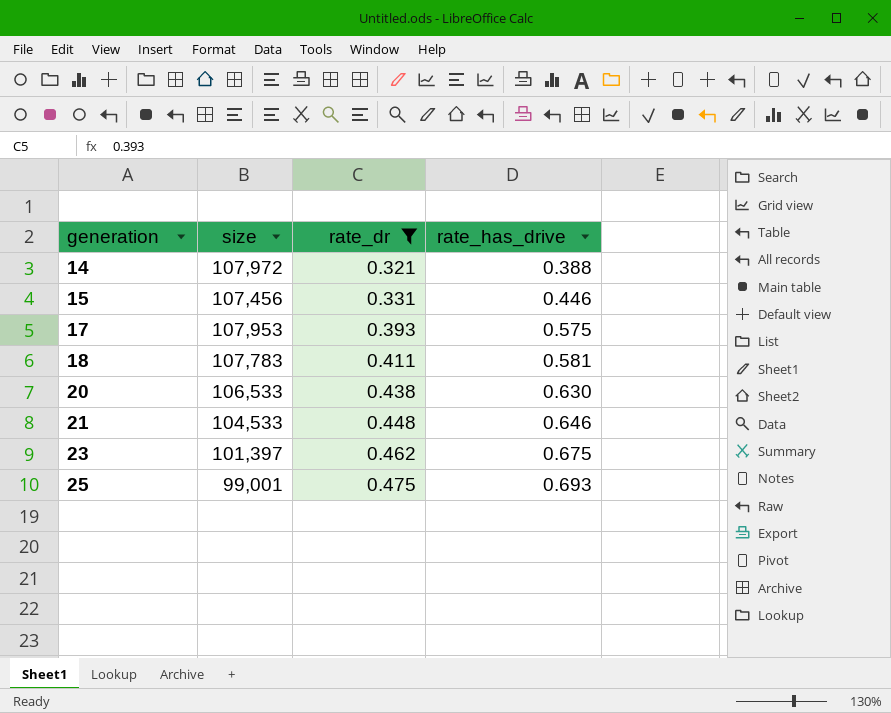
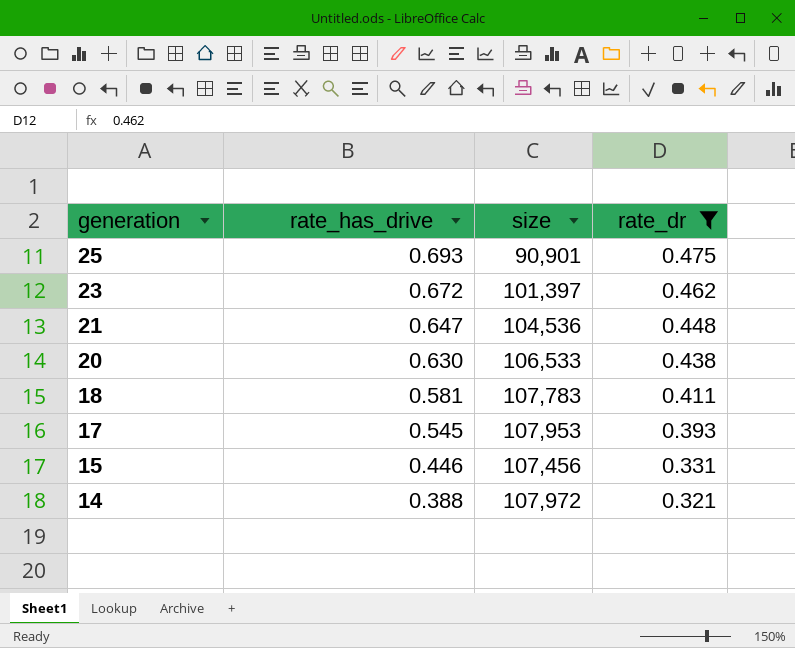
row order: generation ascending -> generation descending
column rate_has_drive | position: 4 -> 2
25 | size: 99,001 -> 90,901
23 | rate_has_drive: 0.675 -> 0.672
21 | rate_has_drive: 0.646 -> 0.647
21 | size: 104,533 -> 104,536
17 | rate_has_drive: 0.575 -> 0.545

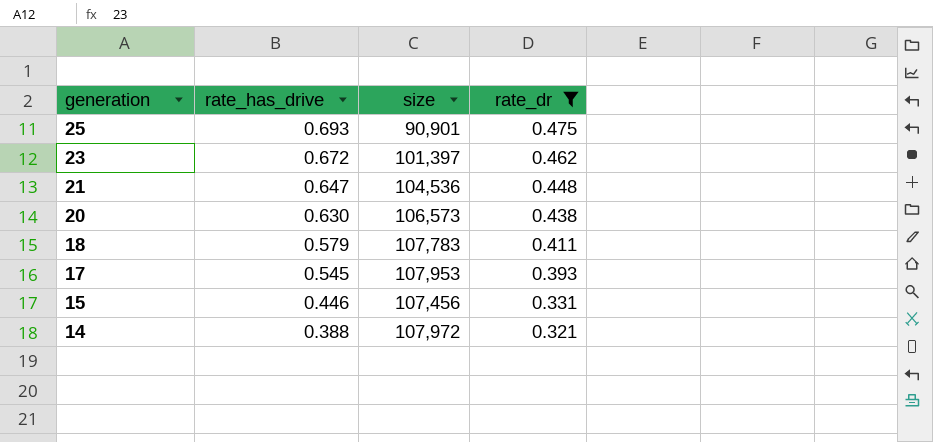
20 | size: 106,533 -> 106,573
18 | rate_has_drive: 0.581 -> 0.579

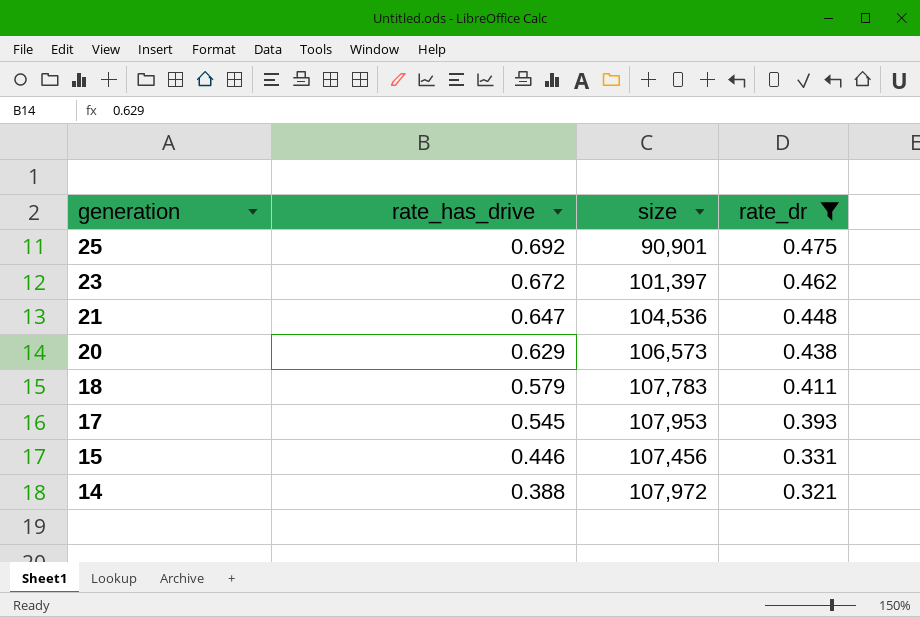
25 | rate_has_drive: 0.693 -> 0.692
20 | rate_has_drive: 0.630 -> 0.629

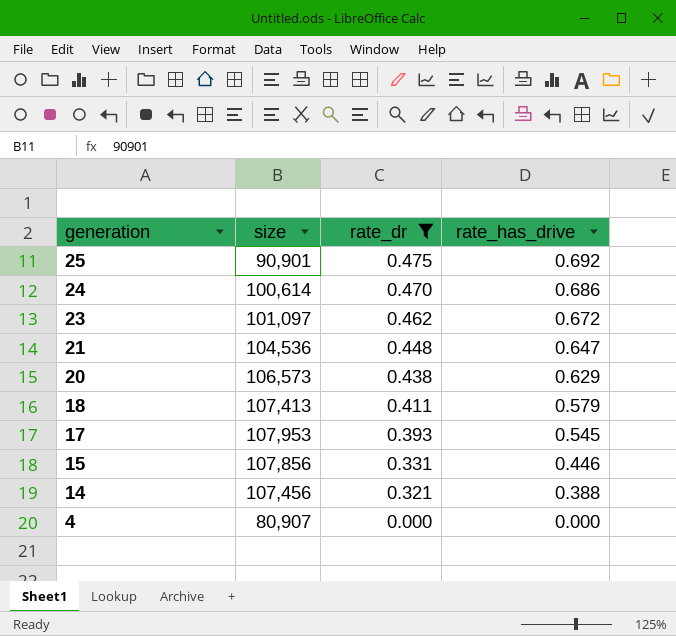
column rate_has_drive | position: 2 -> 4
row 24: none -> 100,614 | 0.470 | 0.686
23 | size: 101,397 -> 101,097
18 | size: 107,783 -> 107,413
15 | size: 107,456 -> 107,856
14 | size: 107,972 -> 107,456
row 4: none -> 80,907 | 0.000 | 0.000

